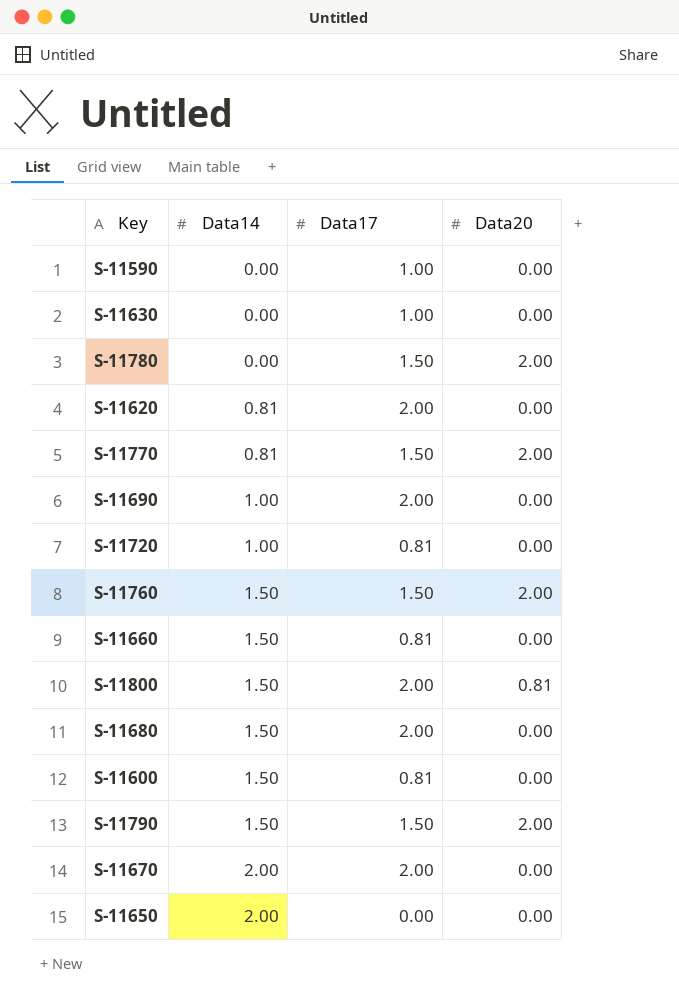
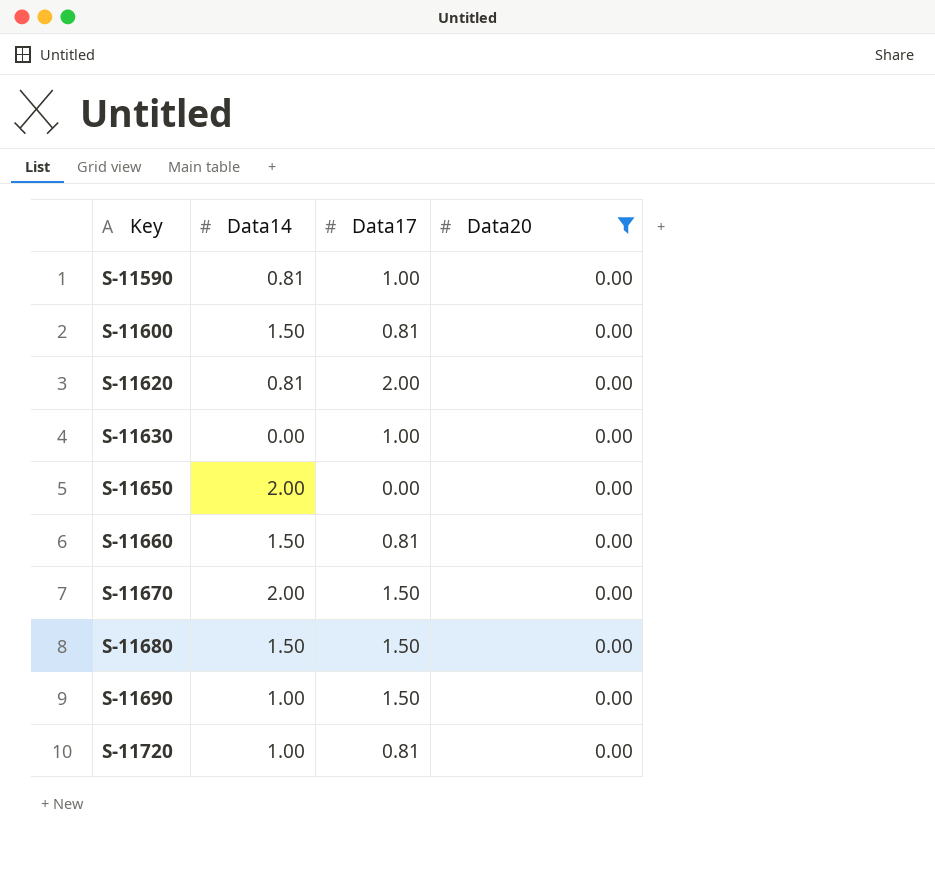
filter: none -> Data20 = 0.00
row order: Data14 ascending -> Key ascending
S-11590 | Data14: 0.00 -> 0.81
S-11670 | Data17: 2.00 -> 1.50
S-11680 | Data17: 2.00 -> 1.50
S-11690 | Data17: 2.00 -> 1.50

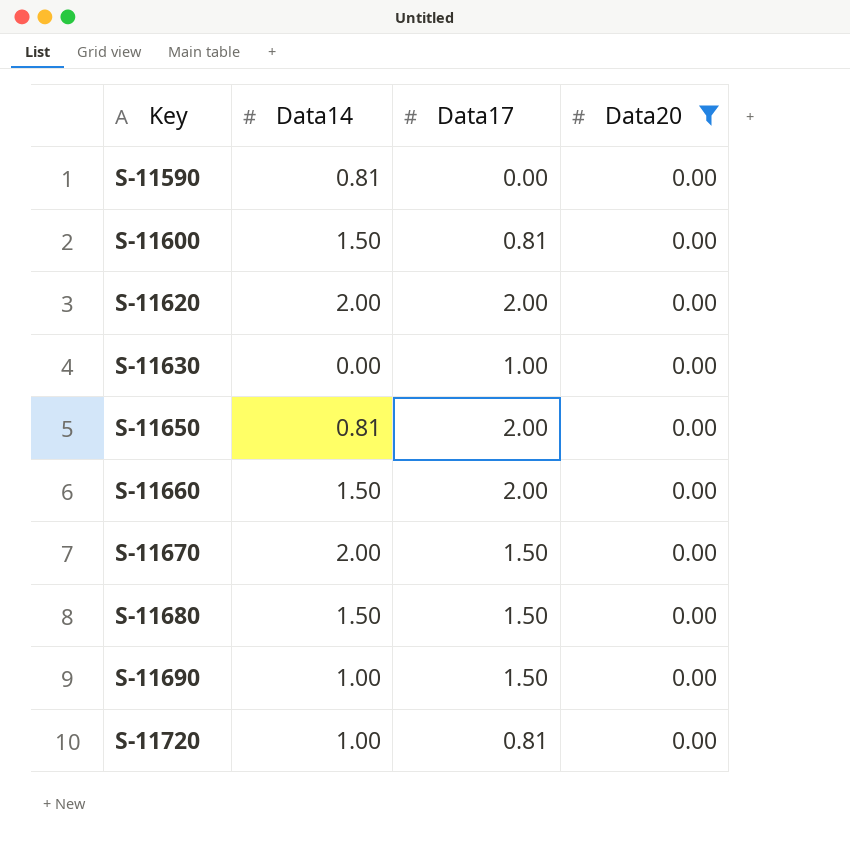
S-11590 | Data17: 1.00 -> 0.00
S-11620 | Data14: 0.81 -> 2.00
S-11650 | Data14: 2.00 -> 0.81
S-11650 | Data17: 0.00 -> 2.00
S-11660 | Data17: 0.81 -> 2.00

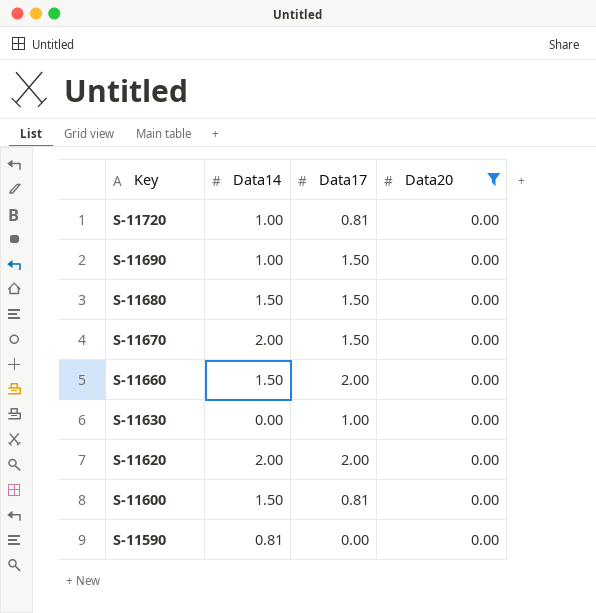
row order: Key ascending -> Key descending
row S-11650: 0.81 | 2.00 | 0.00 -> none

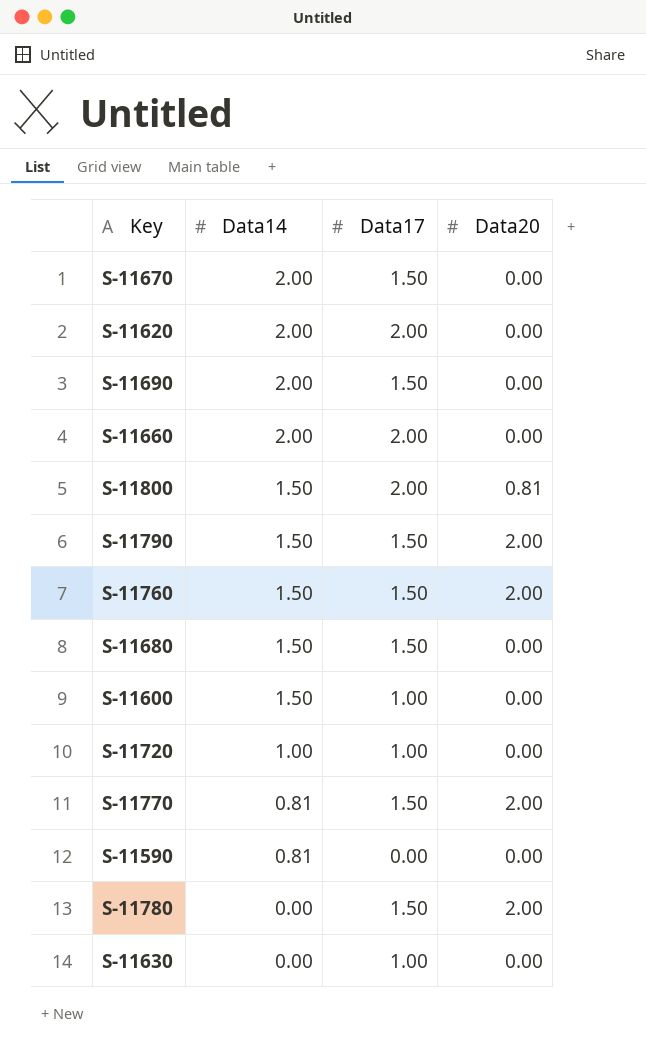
filter: Data20 = 0.00 -> none
row order: Key descending -> Data14 descending
S-11690 | Data14: 1.00 -> 2.00
S-11660 | Data14: 1.50 -> 2.00
S-11600 | Data17: 0.81 -> 1.00
S-11720 | Data17: 0.81 -> 1.00

